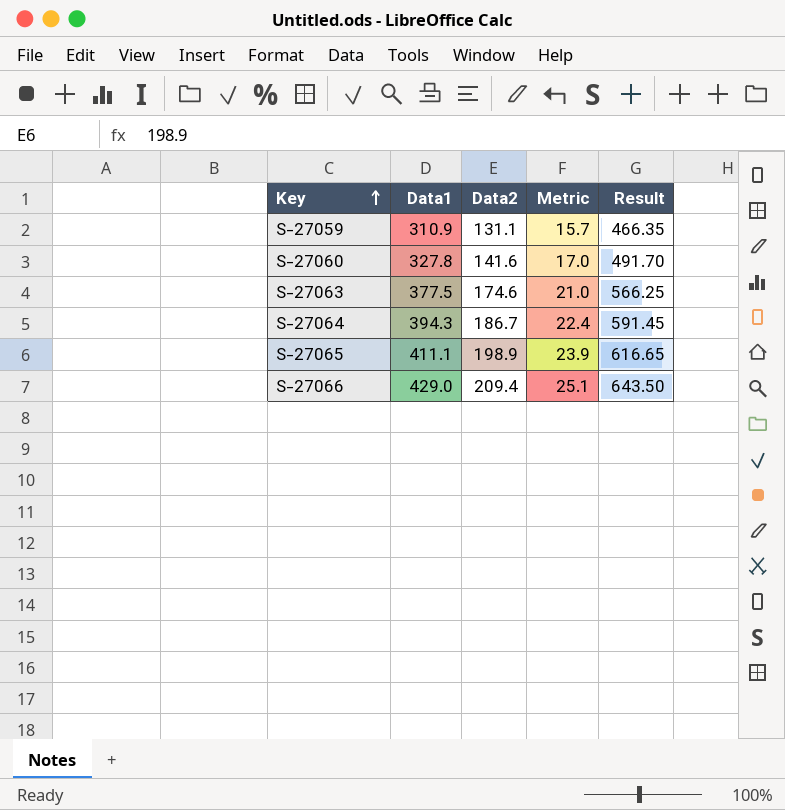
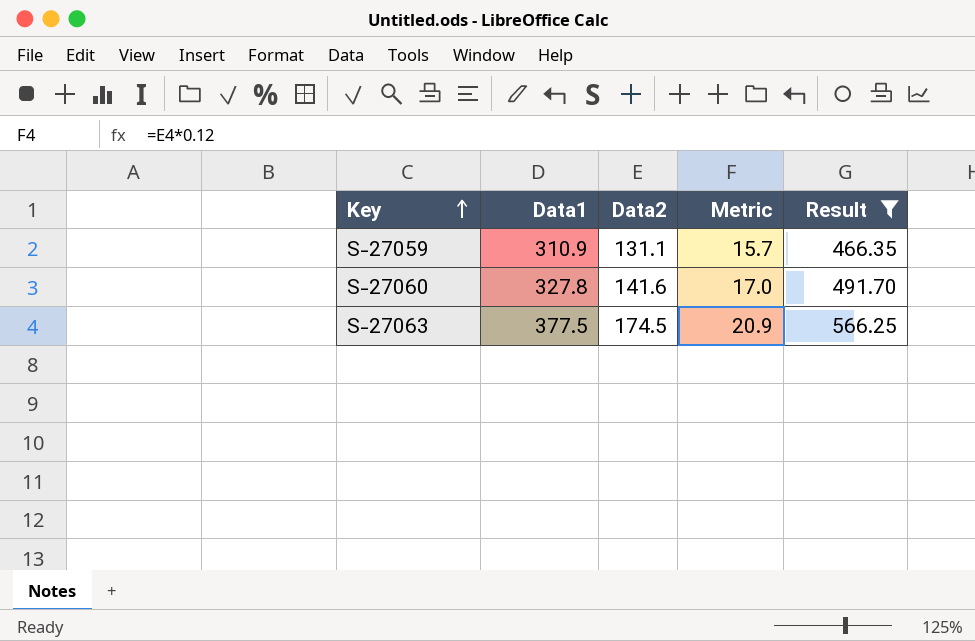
filter: none -> Result <= 566.25
S-27063 | Data2: 174.6 -> 174.5
S-27063 | Metric: 21.0 -> 20.9

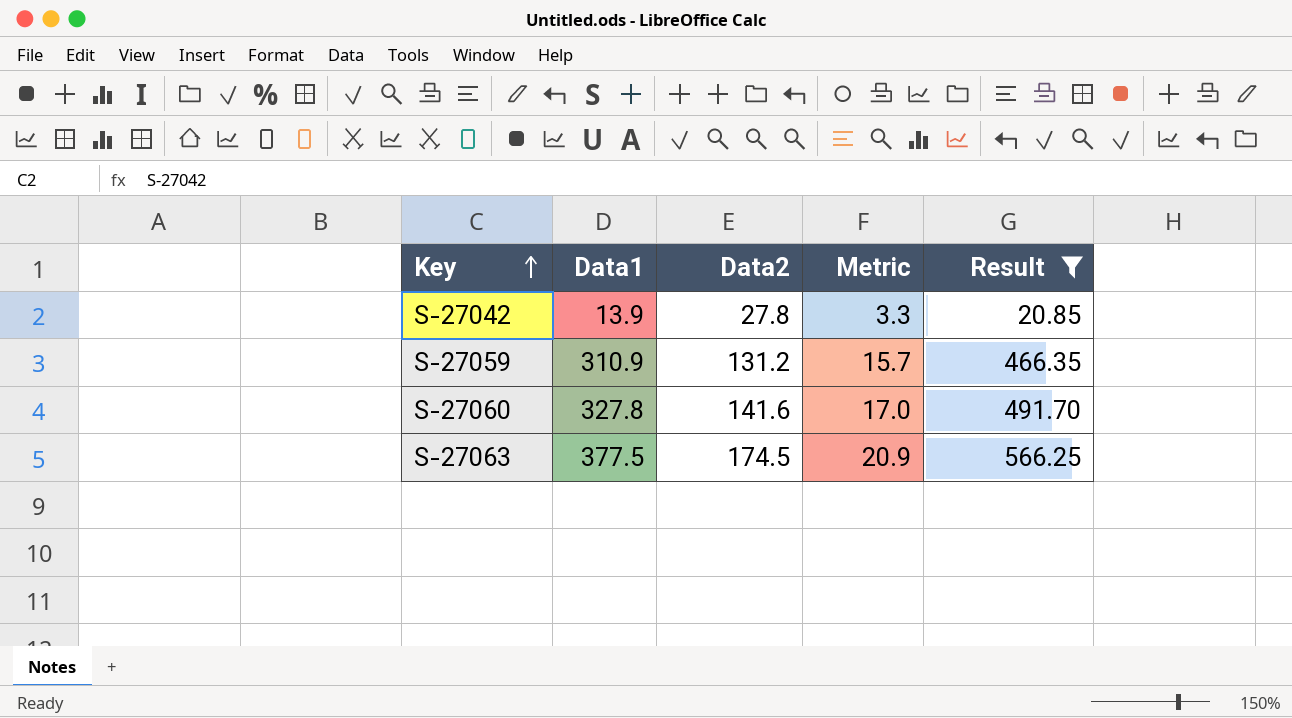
row S-27042: none -> 13.9 | 27.8 | 3.3 | 20.85
S-27059 | Data2: 131.1 -> 131.2

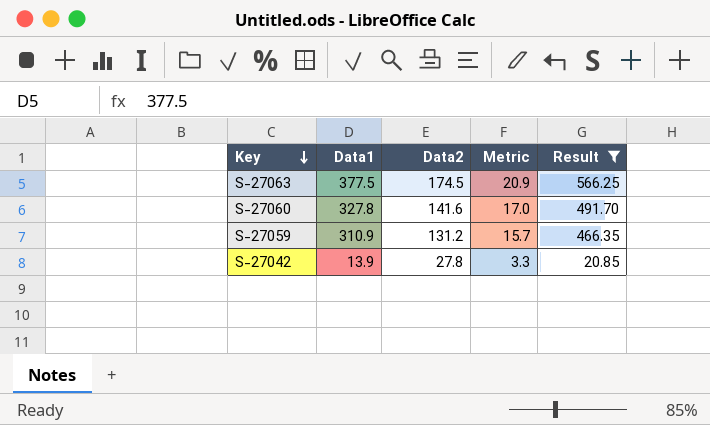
row order: Key ascending -> Key descending

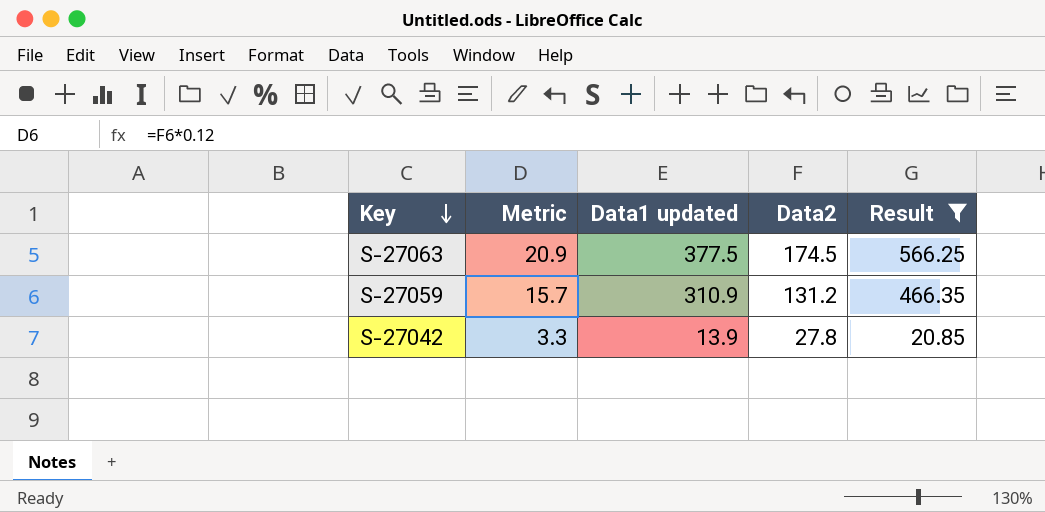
column Metric | position: 4 -> 2
column name: Data1 -> Data1 updated
row S-27060: 327.8 | 141.6 | 17.0 | 491.70 -> none

